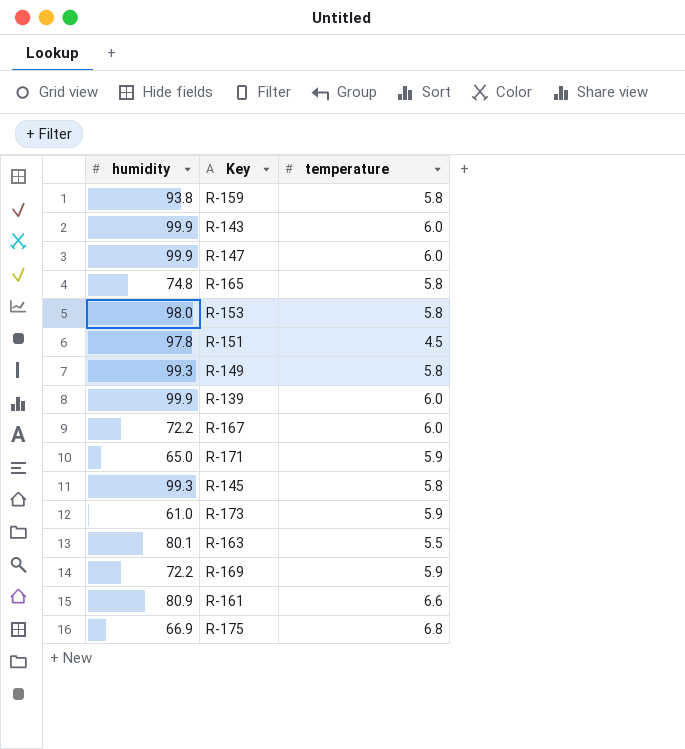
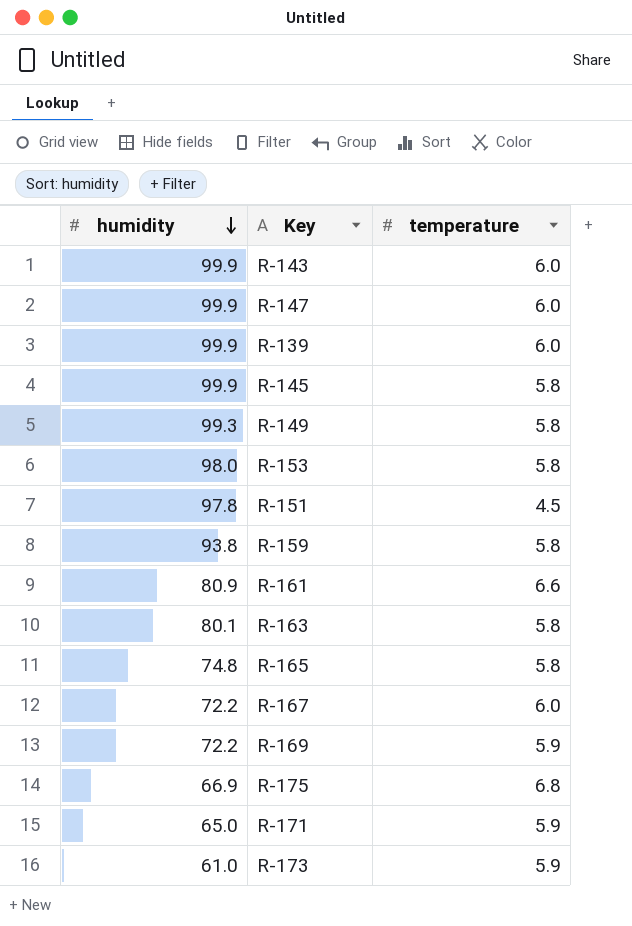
row order: none -> humidity descending
R-145 | humidity: 99.3 -> 99.9
R-163 | temperature: 5.5 -> 5.8

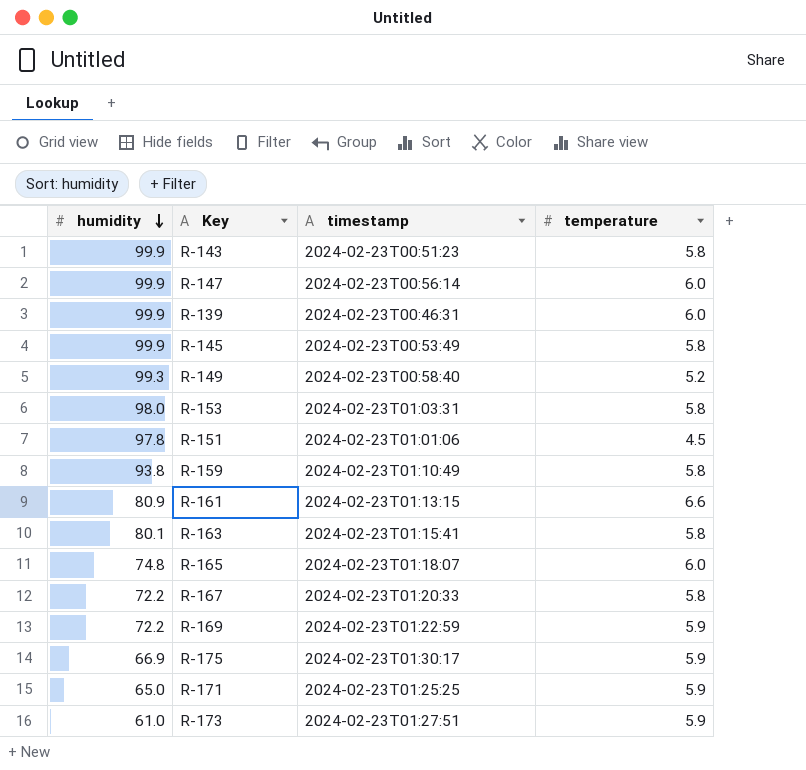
column timestamp | position: none -> 3
R-143 | temperature: 6.0 -> 5.8
R-149 | temperature: 5.8 -> 5.2
R-165 | temperature: 5.8 -> 6.0
R-167 | temperature: 6.0 -> 5.8
R-175 | temperature: 6.8 -> 5.9

